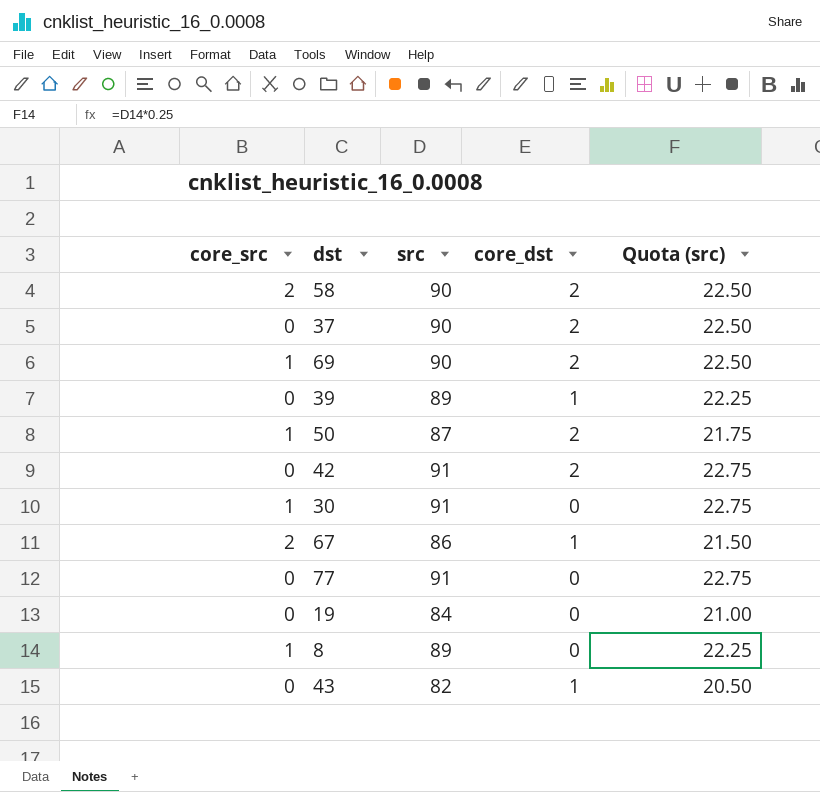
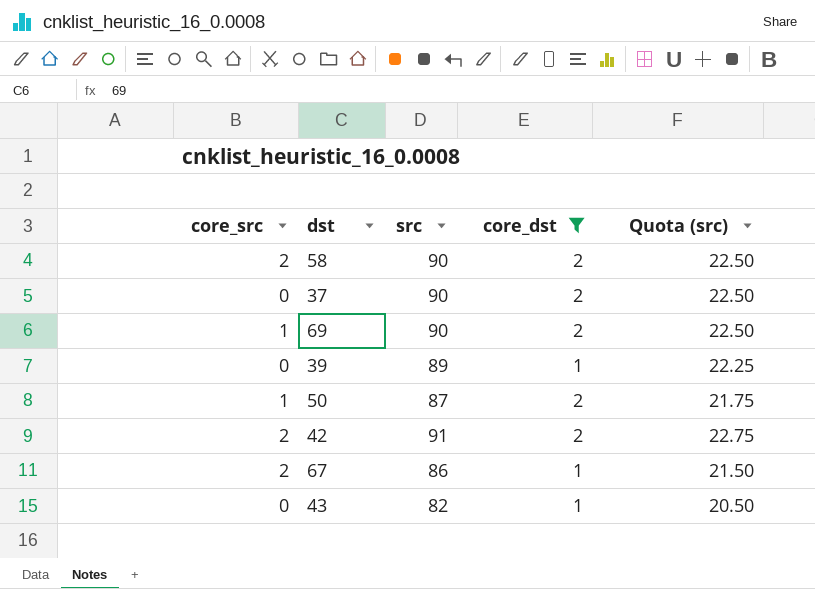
filter: none -> core_dst != 0
42 | core_src: 0 -> 2

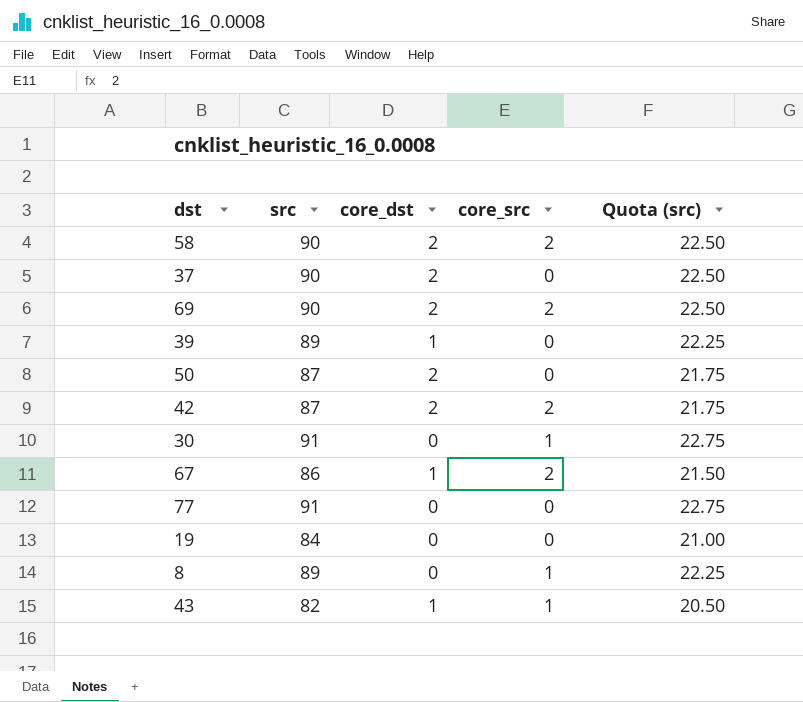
filter: core_dst != 0 -> none
column core_src | position: 1 -> 4
69 | core_src: 1 -> 2
50 | core_src: 1 -> 0
42 | src: 91 -> 87
42 | Quota (src): 22.75 -> 21.75
43 | core_src: 0 -> 1

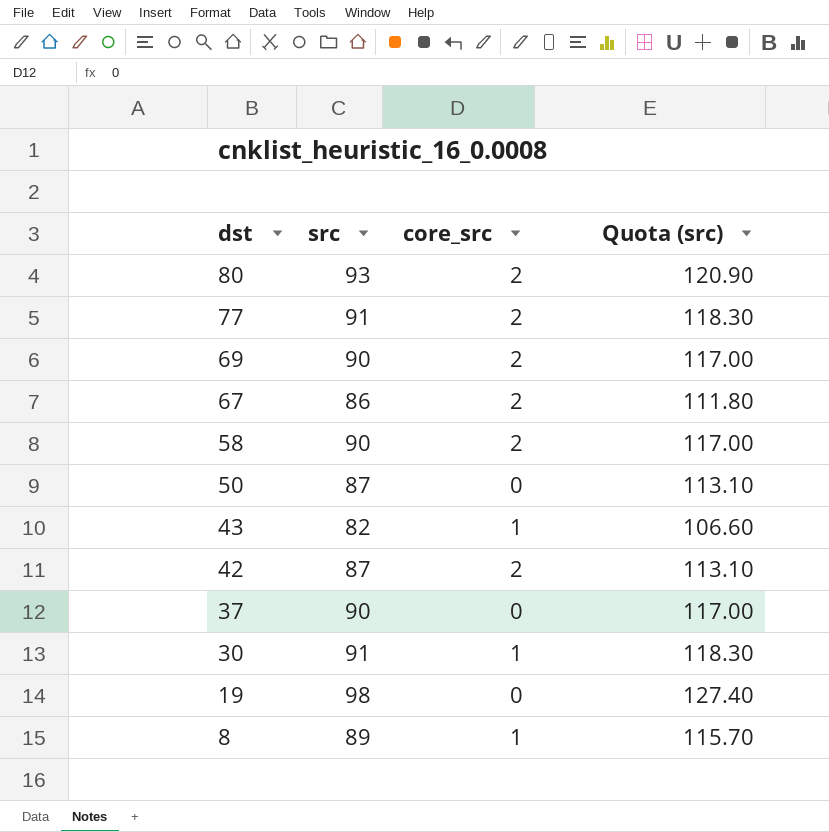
row order: none -> dst descending
column core_dst | position: 3 -> none
column Quota (src) | formula: [src] * 0.25 -> [src] * 1.3
row 39: 89 | 1 | 0 | 22.25 -> none
row 80: none -> 93 | 2 | 120.90
77 | core_src: 0 -> 2
19 | src: 84 -> 98

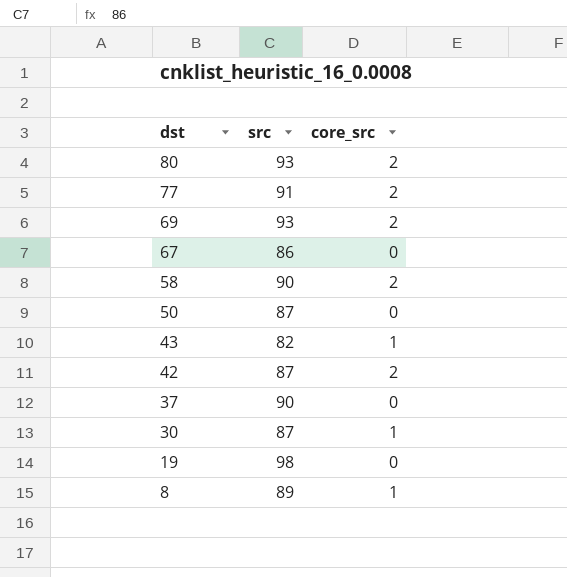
column Quota (src) | formula: [src] * 1.3 -> none
69 | src: 90 -> 93
67 | core_src: 2 -> 0
30 | src: 91 -> 87

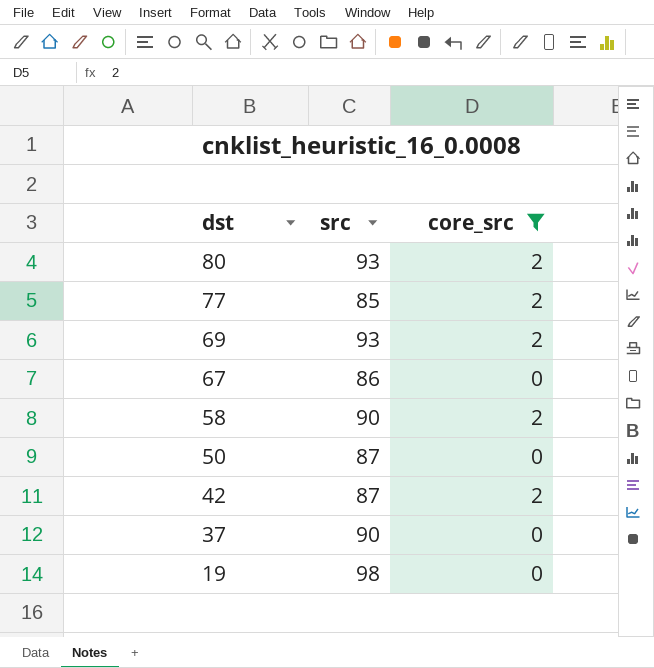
filter: none -> core_src != 1
77 | src: 91 -> 85

